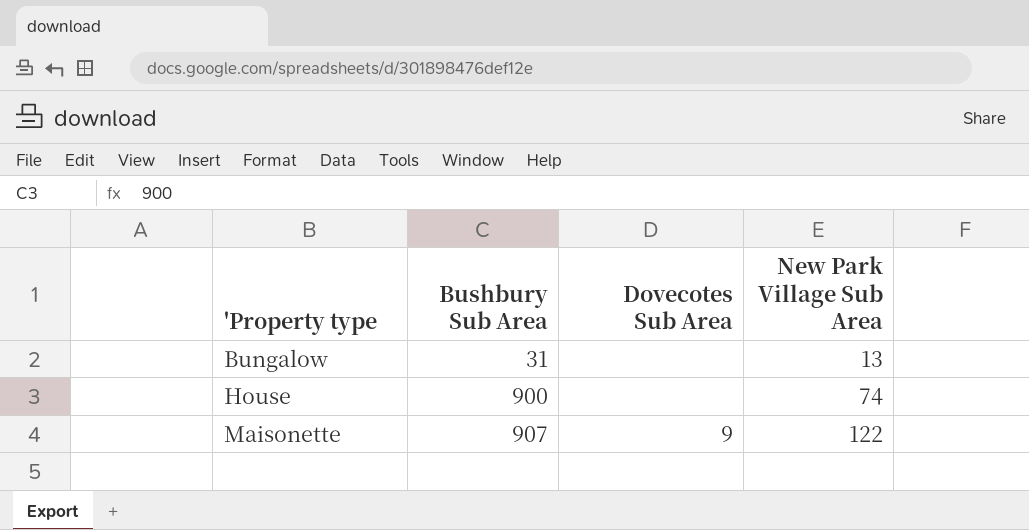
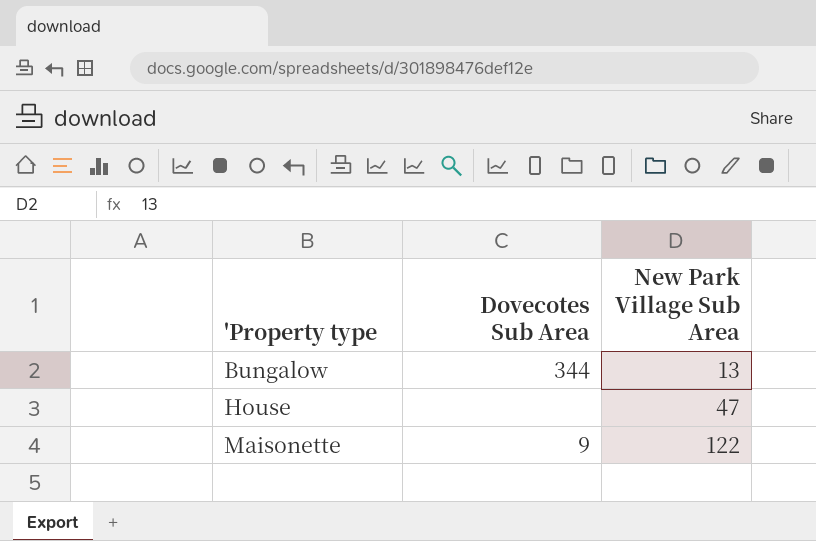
column Bushbury Sub Area | position: 2 -> none
Bungalow | Dovecotes Sub Area: none -> 344
House | New Park Village Sub Area: 74 -> 47

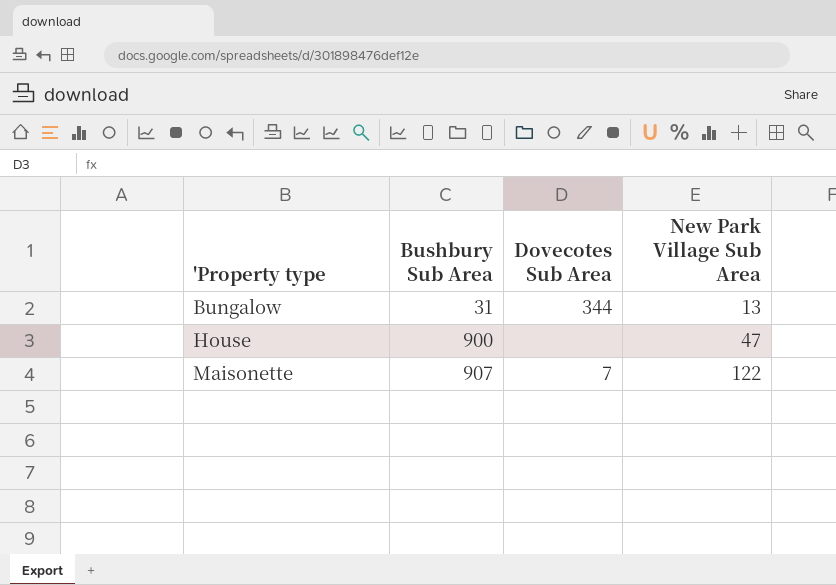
column Bushbury Sub Area | position: none -> 2
Maisonette | Dovecotes Sub Area: 9 -> 7

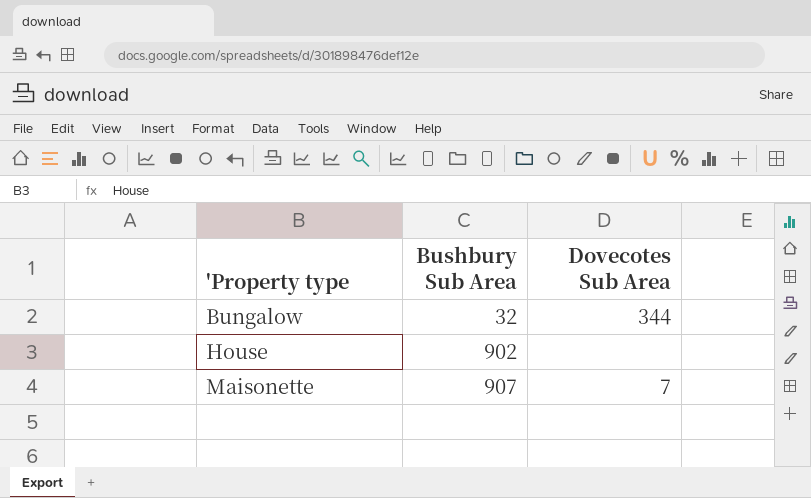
column New Park Village Sub Area | position: 4 -> none
Bungalow | Bushbury Sub Area: 31 -> 32
House | Bushbury Sub Area: 900 -> 902

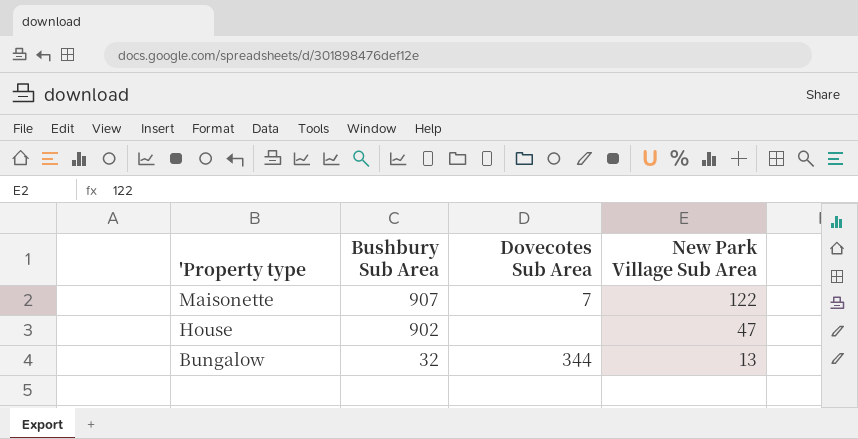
row order: 'Property type ascending -> 'Property type descending
column New Park Village Sub Area | position: none -> 4

